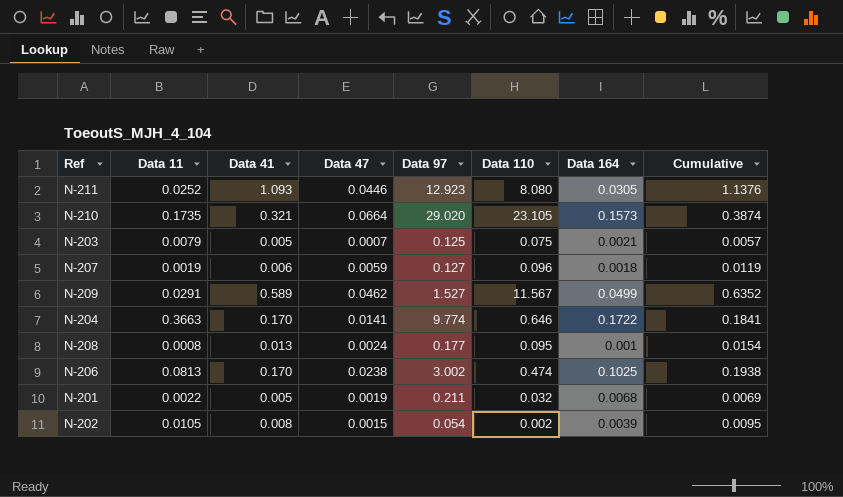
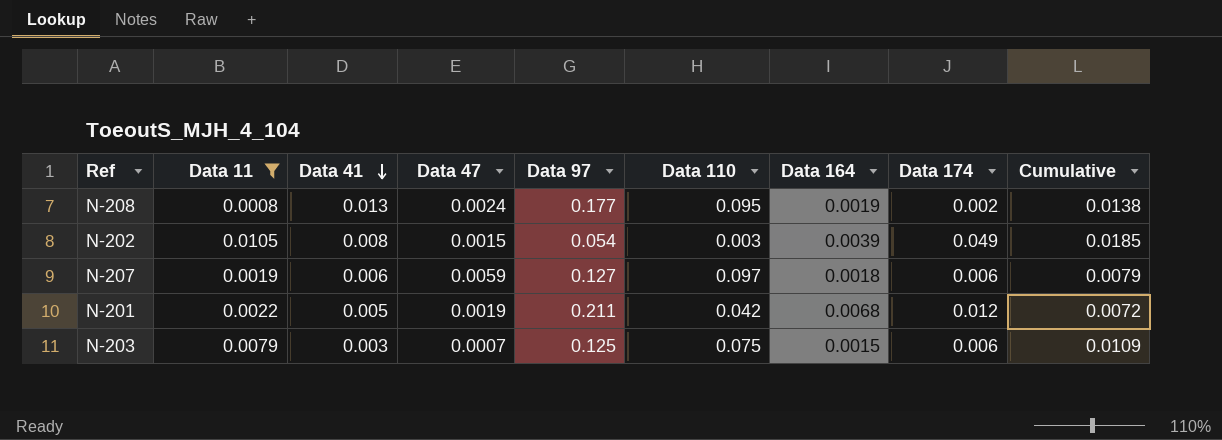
filter: none -> Data 11 <= 0.0105
row order: none -> Data 41 descending
column Data 174 | position: none -> 8
column Cumulative | formula: [Data 41] + [Data 47] -> [Data 11] + [Data 41]
N-208 | Data 164: 0.001 -> 0.0019
N-202 | Data 110: 0.002 -> 0.003
N-207 | Data 110: 0.096 -> 0.097
N-201 | Data 110: 0.032 -> 0.042
N-203 | Data 41: 0.005 -> 0.003
N-203 | Data 164: 0.0021 -> 0.0015

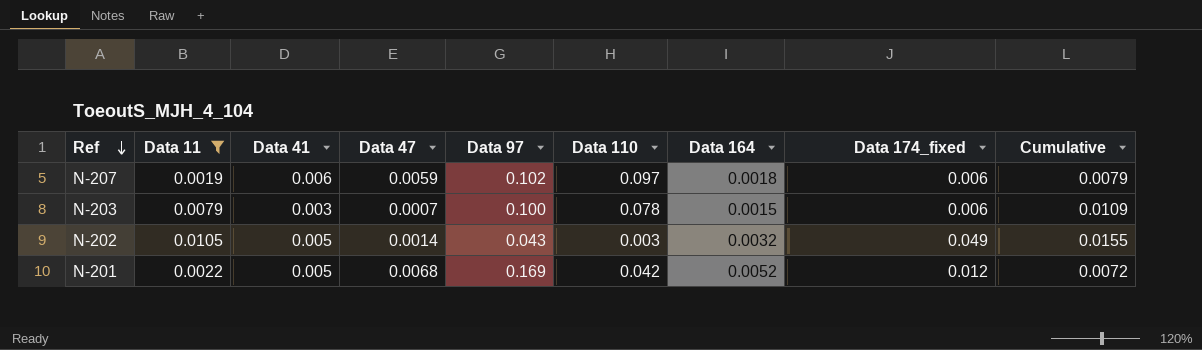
row order: Data 41 descending -> Ref descending
column name: Data 174 -> Data 174_fixed
row N-208: 0.0008 | 0.013 | 0.0024 | 0.177 | 0.095 | 0.0019 | 0.002 | 0.0138 -> none
N-207 | Data 97: 0.127 -> 0.102
N-203 | Data 97: 0.125 -> 0.100
N-203 | Data 110: 0.075 -> 0.078
N-202 | Data 41: 0.008 -> 0.005
N-202 | Data 47: 0.0015 -> 0.0014
N-202 | Data 97: 0.054 -> 0.043
N-202 | Data 164: 0.0039 -> 0.0032
N-202 | Cumulative: 0.0185 -> 0.0155
N-201 | Data 47: 0.0019 -> 0.0068
N-201 | Data 97: 0.211 -> 0.169
N-201 | Data 164: 0.0068 -> 0.0052

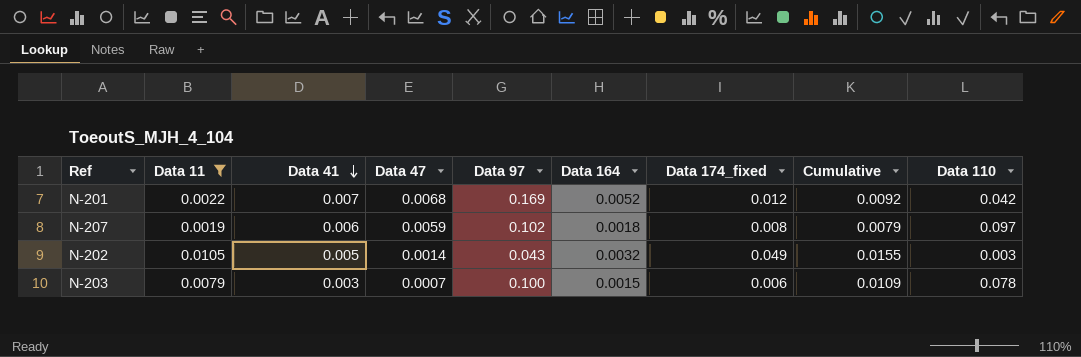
row order: Ref descending -> Data 41 descending
column Data 110 | position: 6 -> 9
N-201 | Data 41: 0.005 -> 0.007
N-201 | Cumulative: 0.0072 -> 0.0092
N-207 | Data 174_fixed: 0.006 -> 0.008

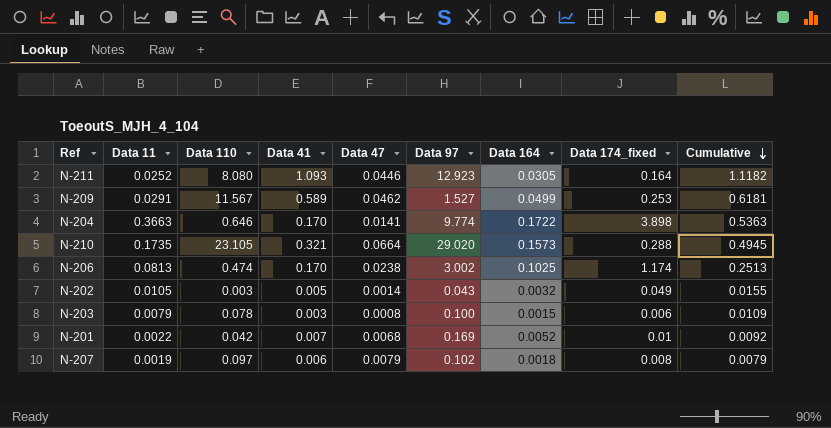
filter: Data 11 <= 0.0105 -> none
row order: Data 41 descending -> Cumulative descending
column Data 110 | position: 9 -> 3
N-203 | Data 47: 0.0007 -> 0.0008
N-201 | Data 174_fixed: 0.012 -> 0.01
N-207 | Data 47: 0.0059 -> 0.0079

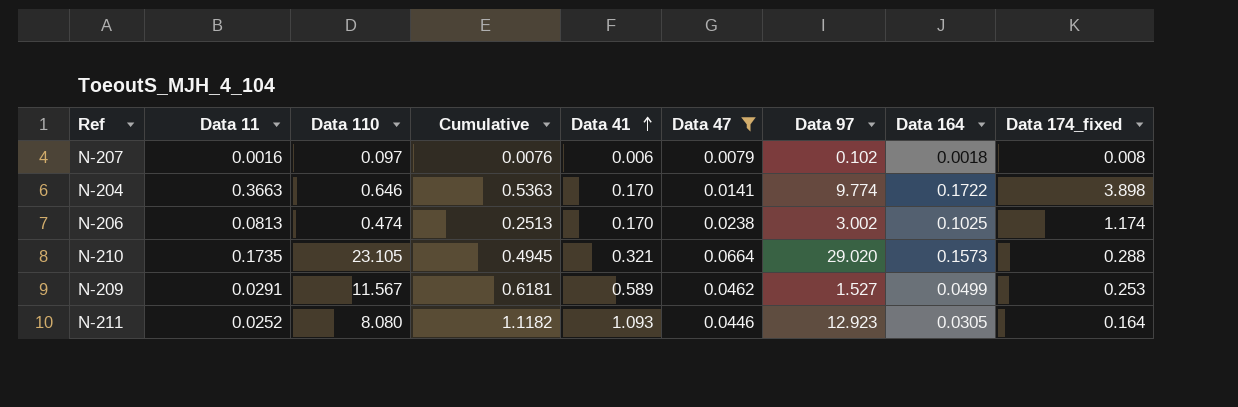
filter: none -> Data 47 >= 0.0079
row order: Cumulative descending -> Data 41 ascending
column Cumulative | position: 9 -> 4
N-207 | Data 11: 0.0019 -> 0.0016
N-207 | Cumulative: 0.0079 -> 0.0076

